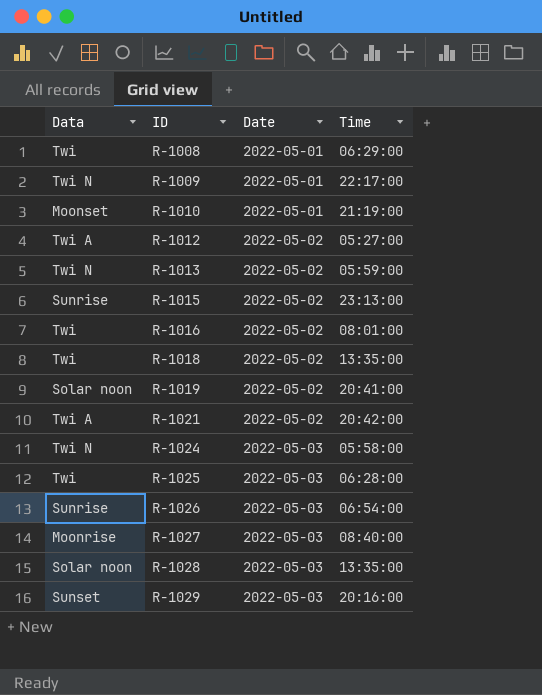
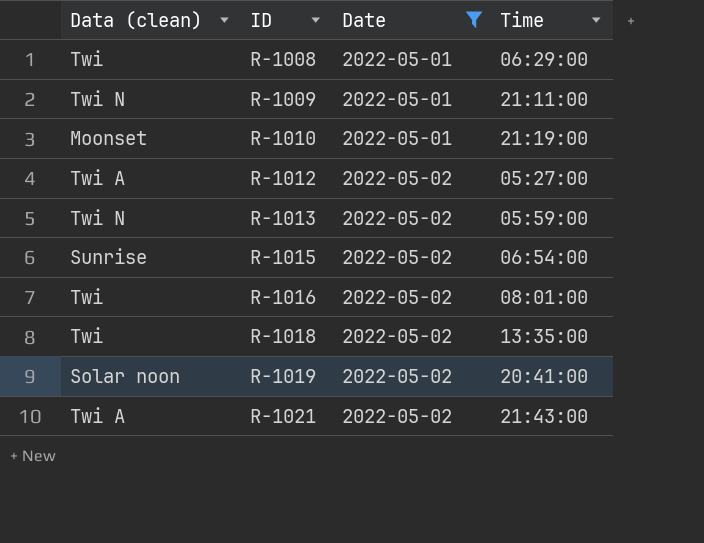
filter: none -> Date != 2022-05-03
column name: Data -> Data (clean)
R-1009 | Time: 22:17:00 -> 21:11:00
R-1015 | Time: 23:13:00 -> 06:54:00
R-1021 | Time: 20:42:00 -> 21:43:00

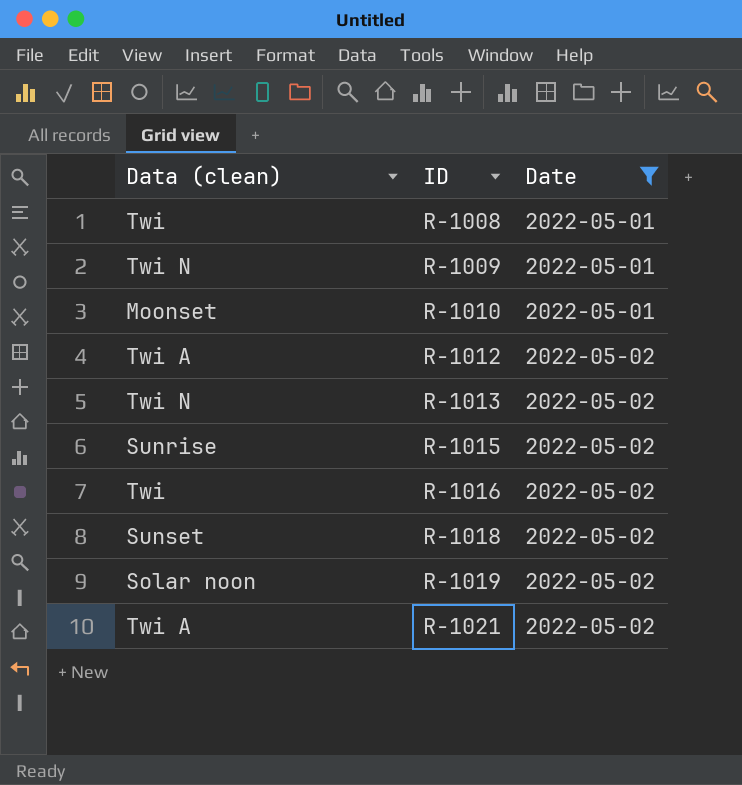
column Time | position: 4 -> none
R-1018 | Data (clean): Twi -> Sunset

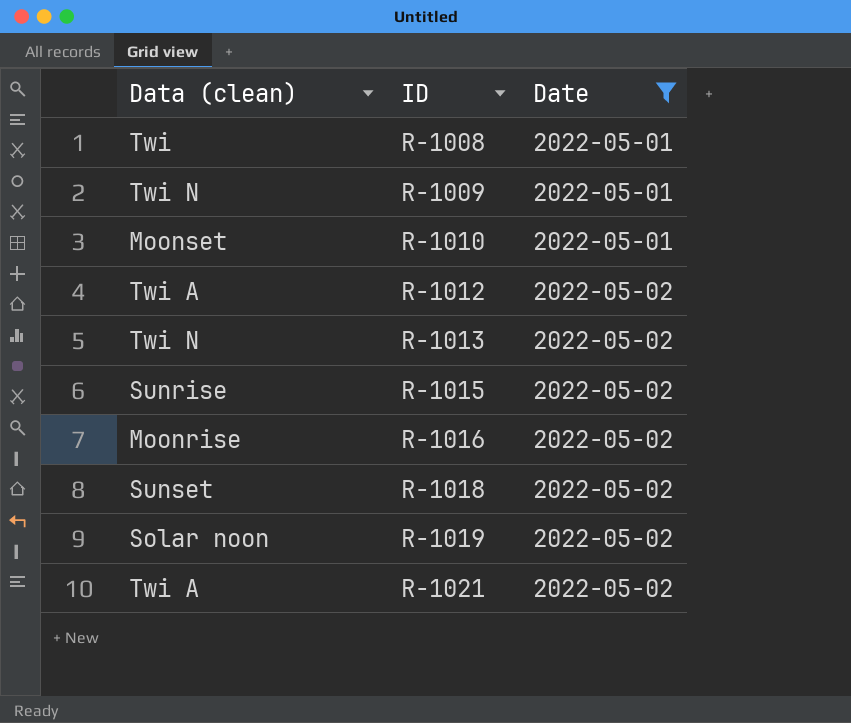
R-1016 | Data (clean): Twi -> Moonrise

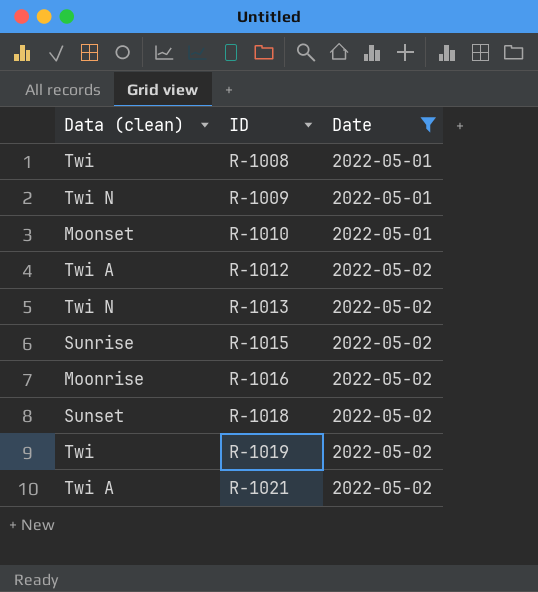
R-1019 | Data (clean): Solar noon -> Twi

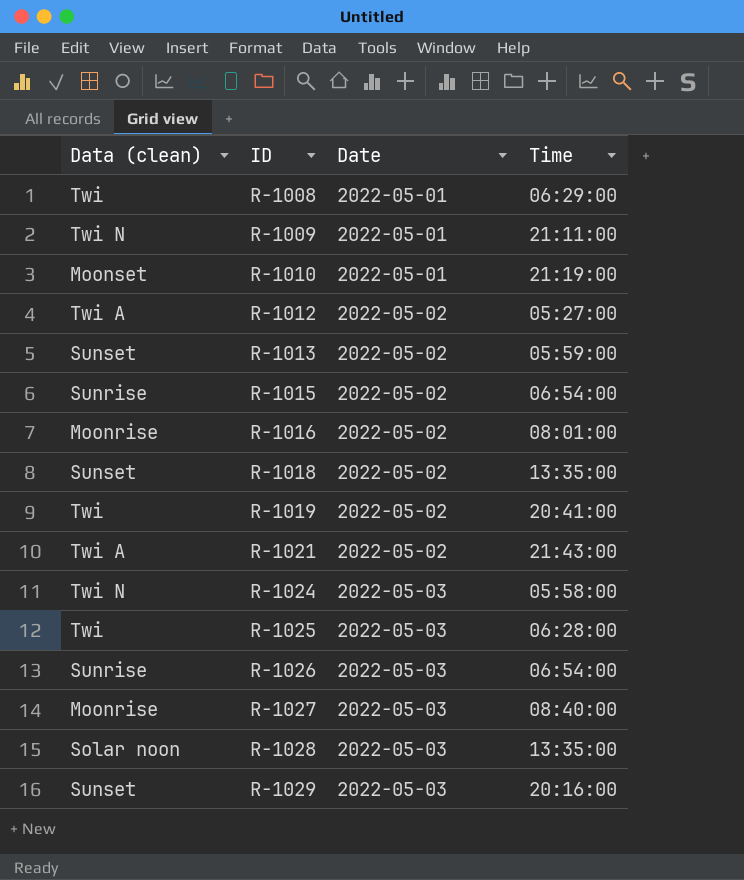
filter: Date != 2022-05-03 -> none
column Time | position: none -> 4
R-1013 | Data (clean): Twi N -> Sunset

